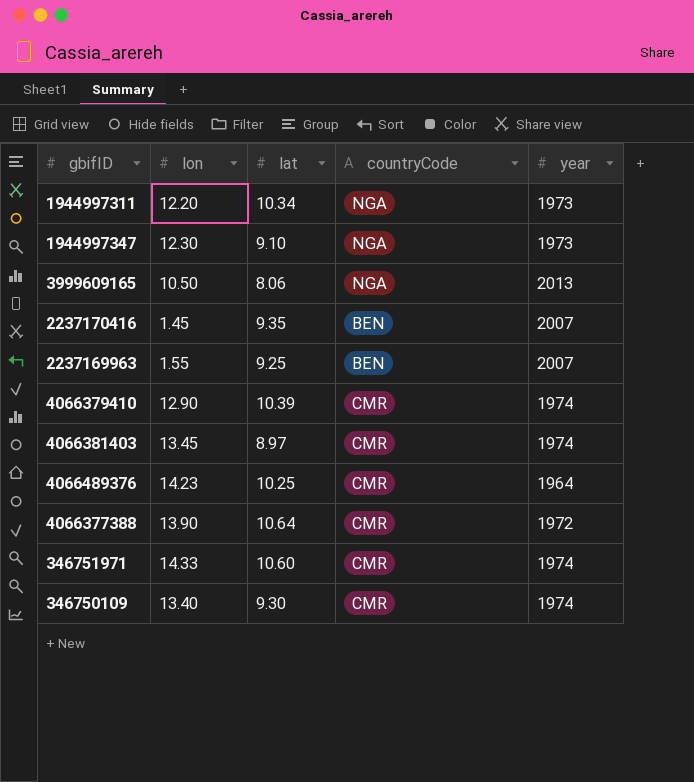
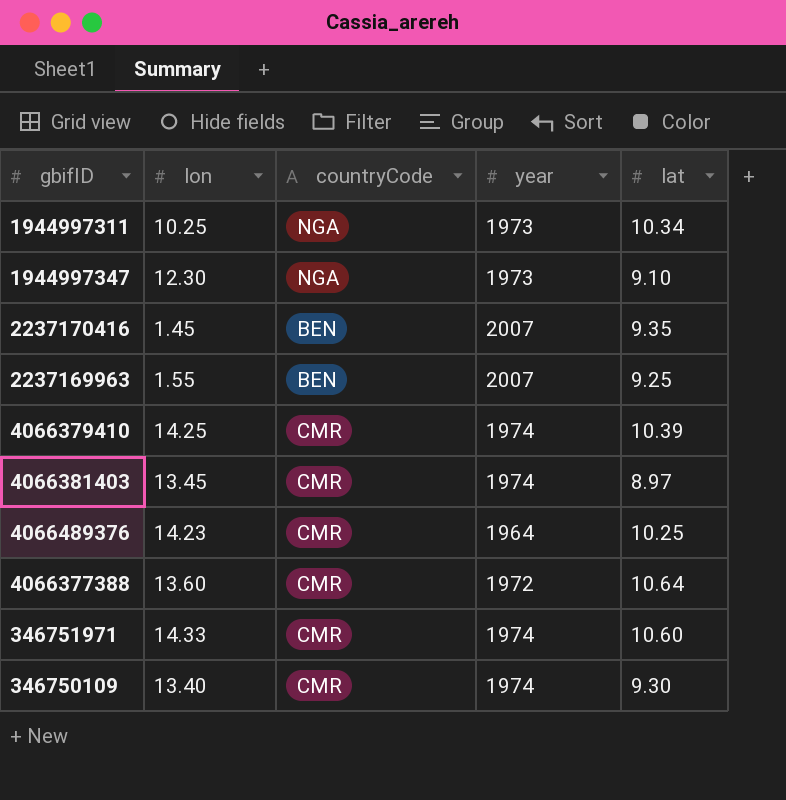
column lat | position: 3 -> 5
row 3999609165: 10.50 | 8.06 | NGA | 2013 -> none
1944997311 | lon: 12.20 -> 10.25
4066379410 | lon: 12.90 -> 14.25
4066377388 | lon: 13.90 -> 13.60

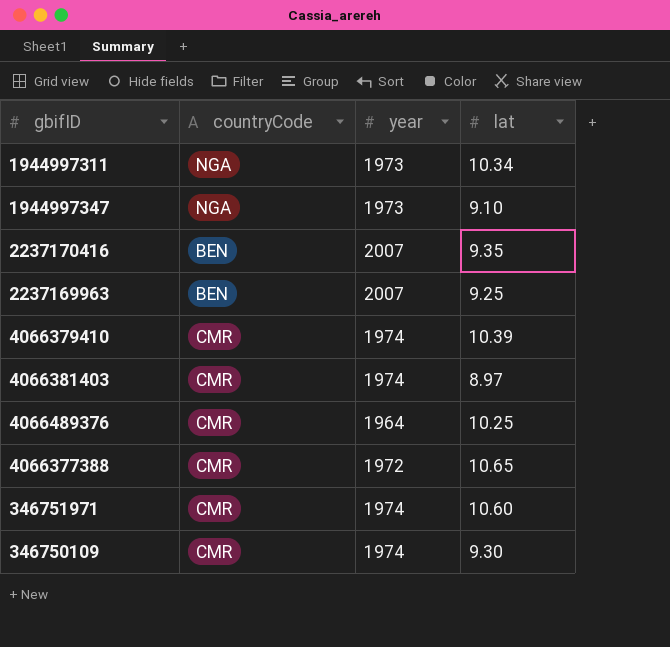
column lon | position: 2 -> none
4066377388 | lat: 10.64 -> 10.65

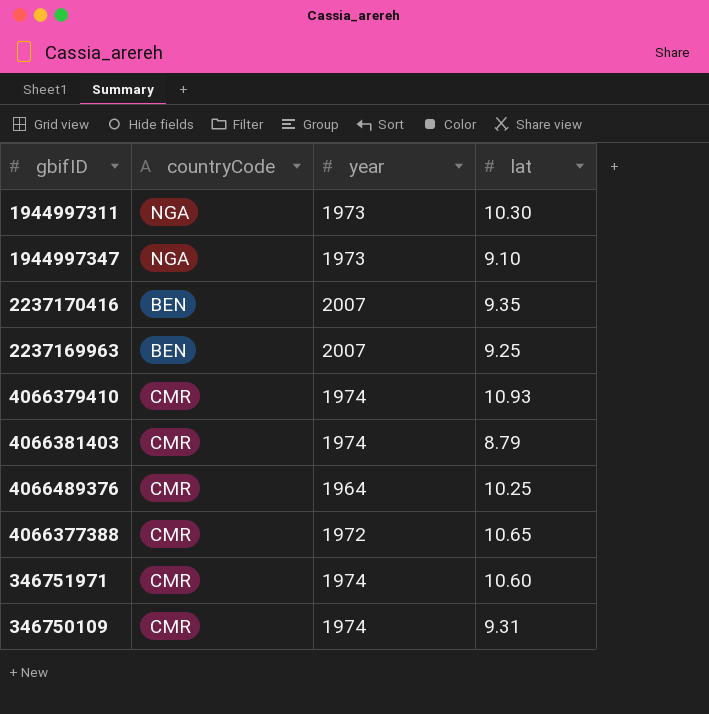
1944997311 | lat: 10.34 -> 10.30
4066379410 | lat: 10.39 -> 10.93
4066381403 | lat: 8.97 -> 8.79
346750109 | lat: 9.30 -> 9.31

